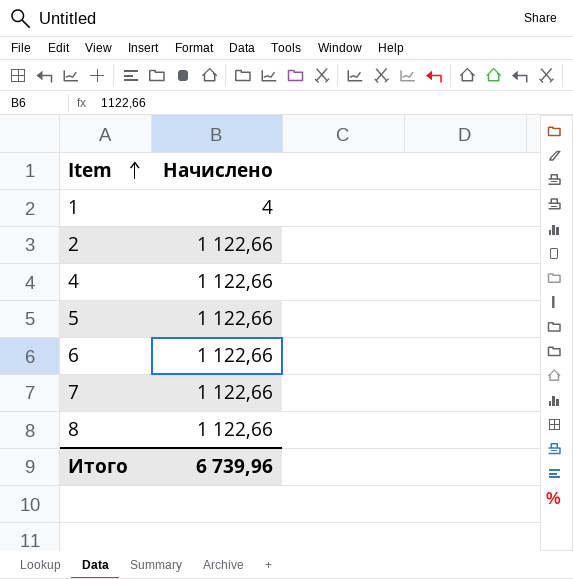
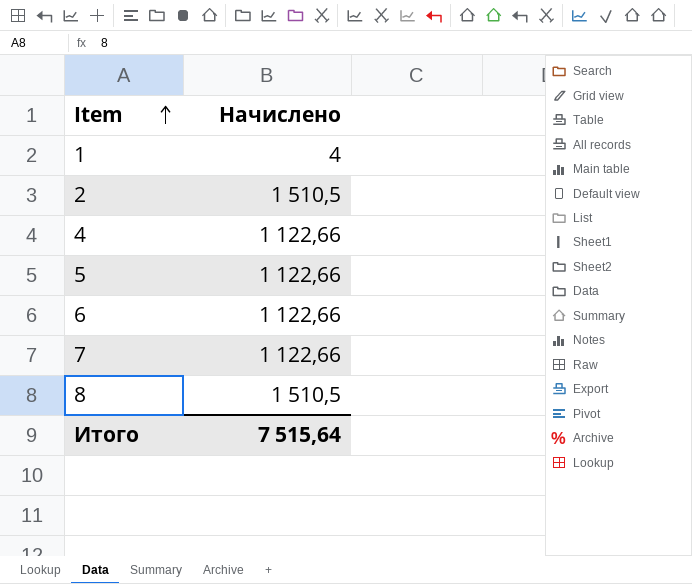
2 | Начислено: 1 122,66 -> 1 510,5
8 | Начислено: 1 122,66 -> 1 510,5
Итого | Начислено: 6 739,96 -> 7 515,64

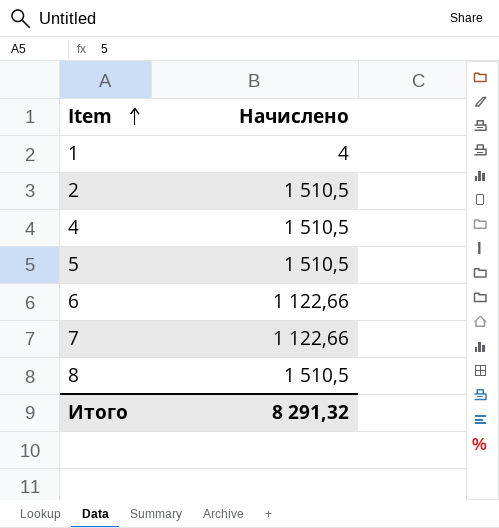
4 | Начислено: 1 122,66 -> 1 510,5
5 | Начислено: 1 122,66 -> 1 510,5
Итого | Начислено: 7 515,64 -> 8 291,32

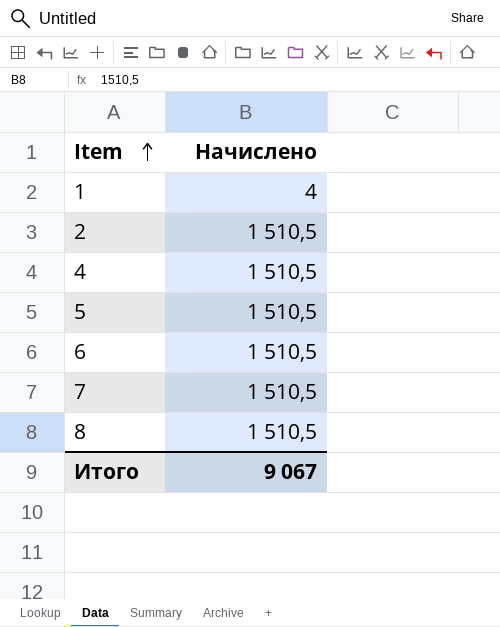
6 | Начислено: 1 122,66 -> 1 510,5
7 | Начислено: 1 122,66 -> 1 510,5
Итого | Начислено: 8 291,32 -> 9 067

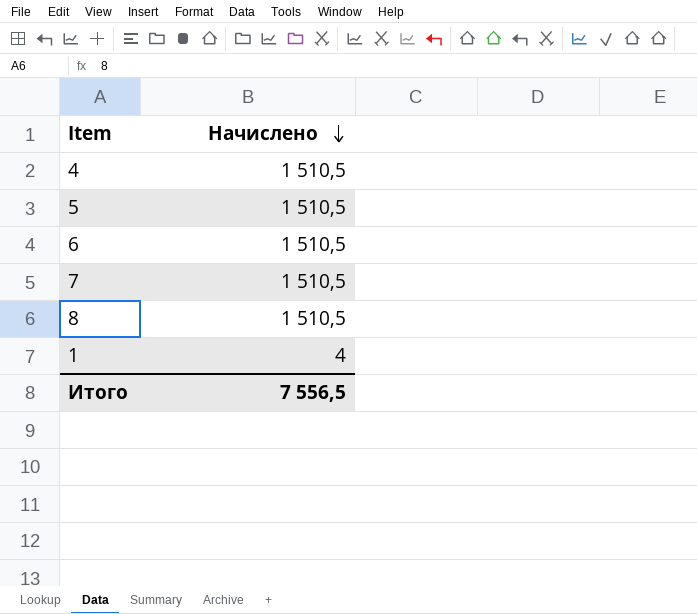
row order: Item ascending -> Начислено descending
row 2: 1 510,5 -> none
Итого | Начислено: 9 067 -> 7 556,5

